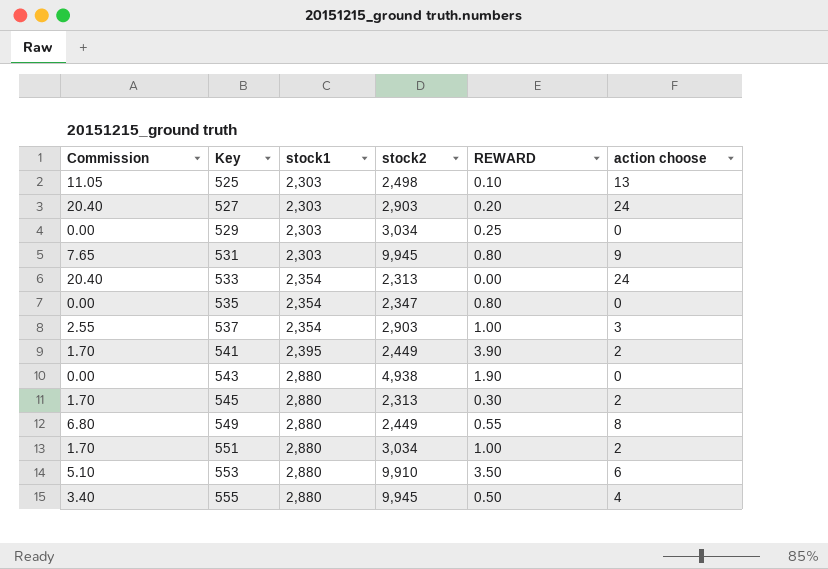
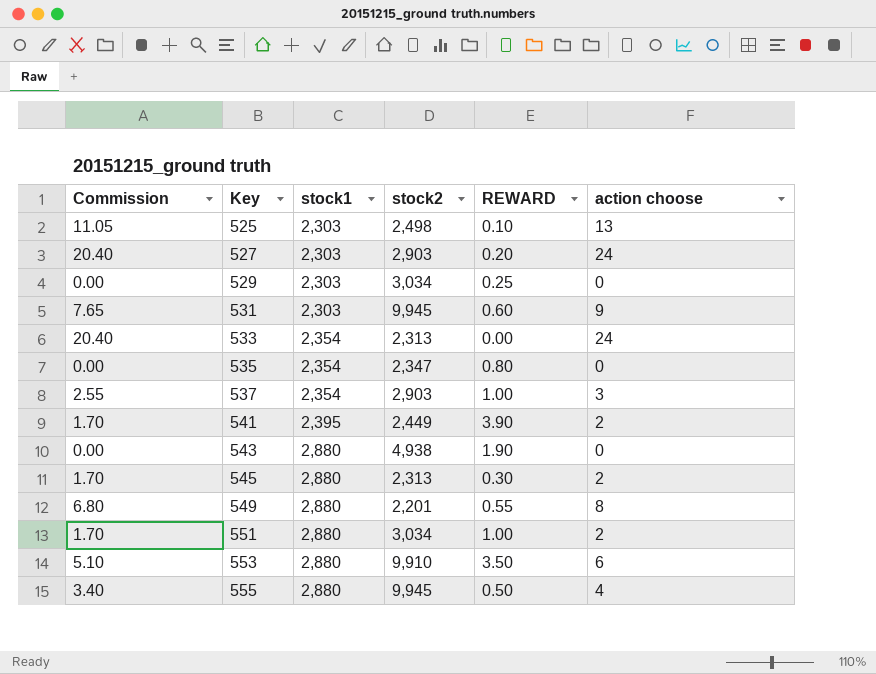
531 | REWARD: 0.80 -> 0.60
549 | stock2: 2,449 -> 2,201

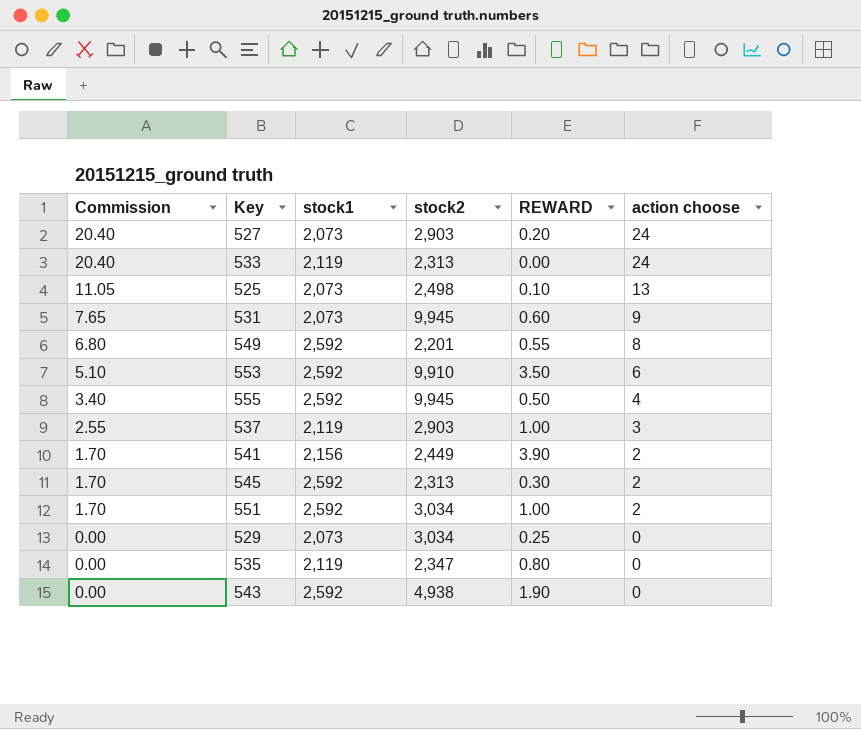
row order: Key ascending -> Commission descending
527 | stock1: 2,303 -> 2,073
533 | stock1: 2,354 -> 2,119
525 | stock1: 2,303 -> 2,073
531 | stock1: 2,303 -> 2,073
549 | stock1: 2,880 -> 2,592
553 | stock1: 2,880 -> 2,592
555 | stock1: 2,880 -> 2,592
537 | stock1: 2,354 -> 2,119
541 | stock1: 2,395 -> 2,156
545 | stock1: 2,880 -> 2,592
551 | stock1: 2,880 -> 2,592
529 | stock1: 2,303 -> 2,073
535 | stock1: 2,354 -> 2,119
543 | stock1: 2,880 -> 2,592

